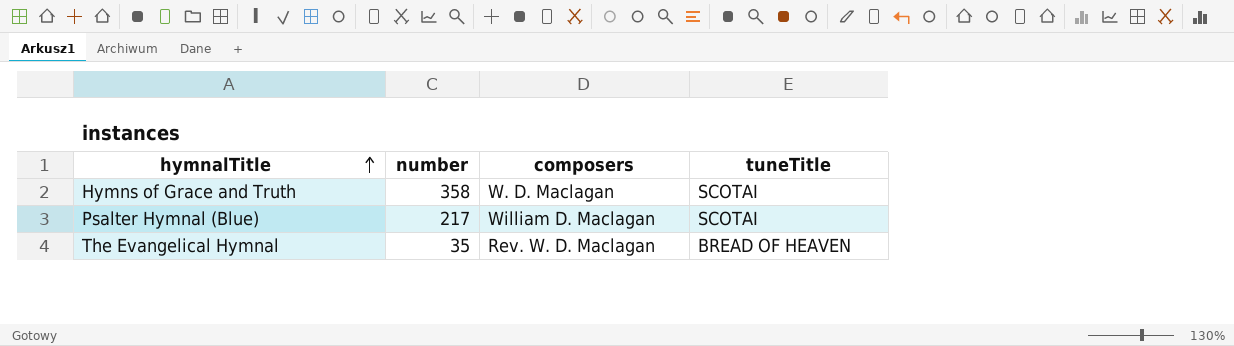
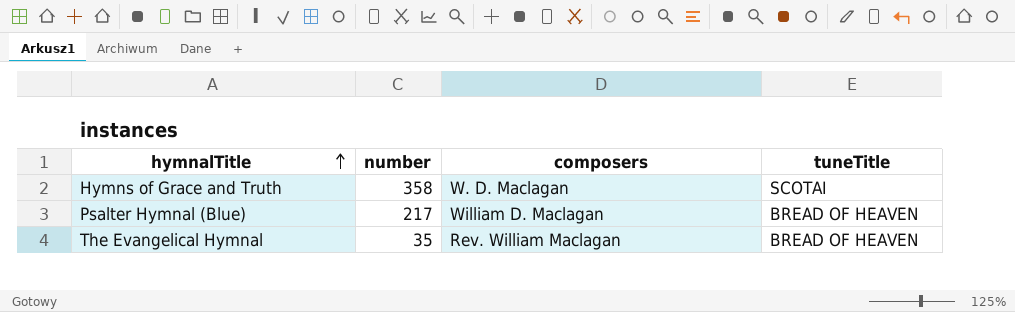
Psalter Hymnal (Blue) | tuneTitle: SCOTAI -> BREAD OF HEAVEN
The Evangelical Hymnal | composers: Rev. W. D. Maclagan -> Rev. William Maclagan

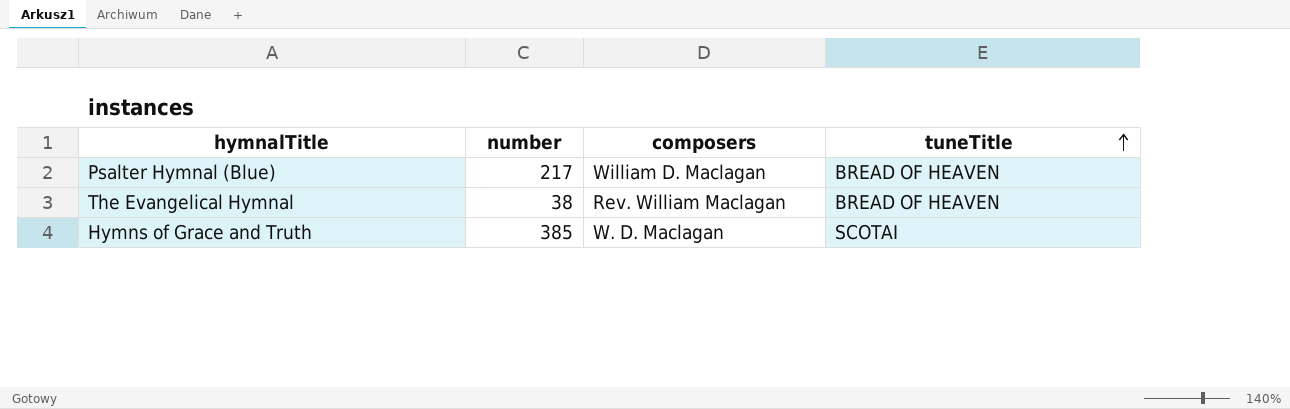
row order: hymnalTitle ascending -> tuneTitle ascending
The Evangelical Hymnal | number: 35 -> 38
Hymns of Grace and Truth | number: 358 -> 385

